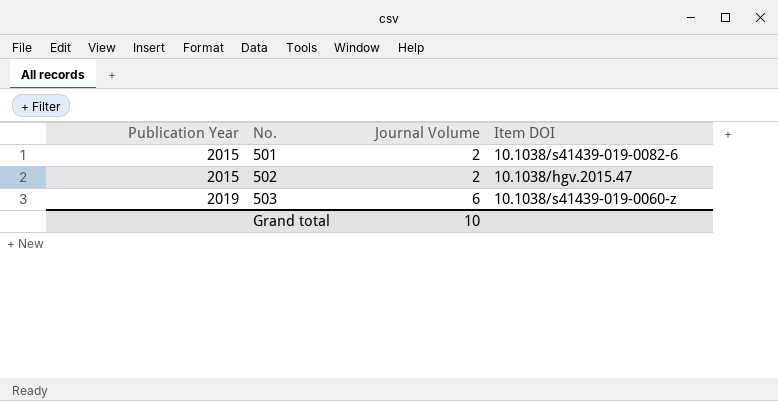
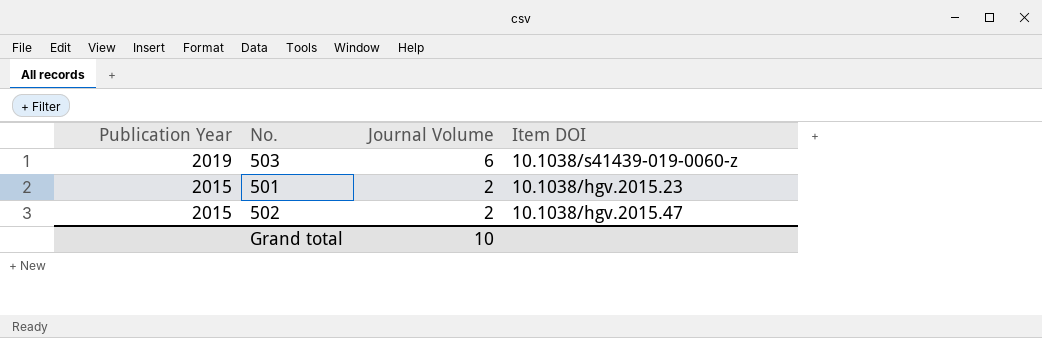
row order: Publication Year ascending -> Publication Year descending
501 | Item DOI: 10.1038/s41439-019-0082-6 -> 10.1038/hgv.2015.23

